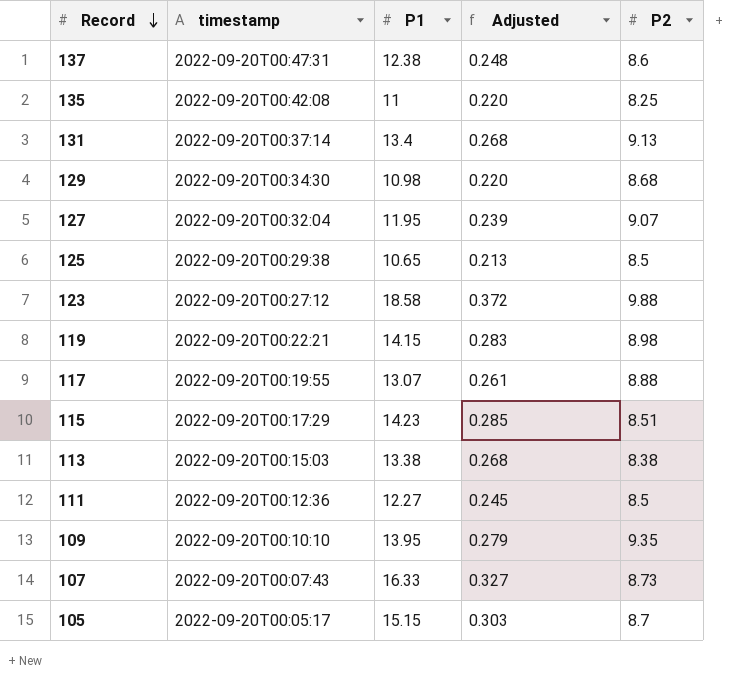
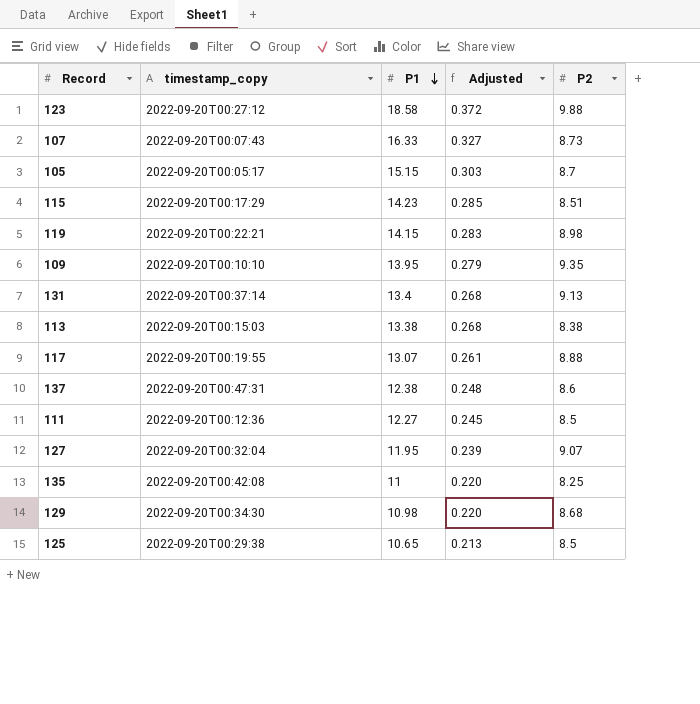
row order: Record descending -> P1 descending
column name: timestamp -> timestamp_copy

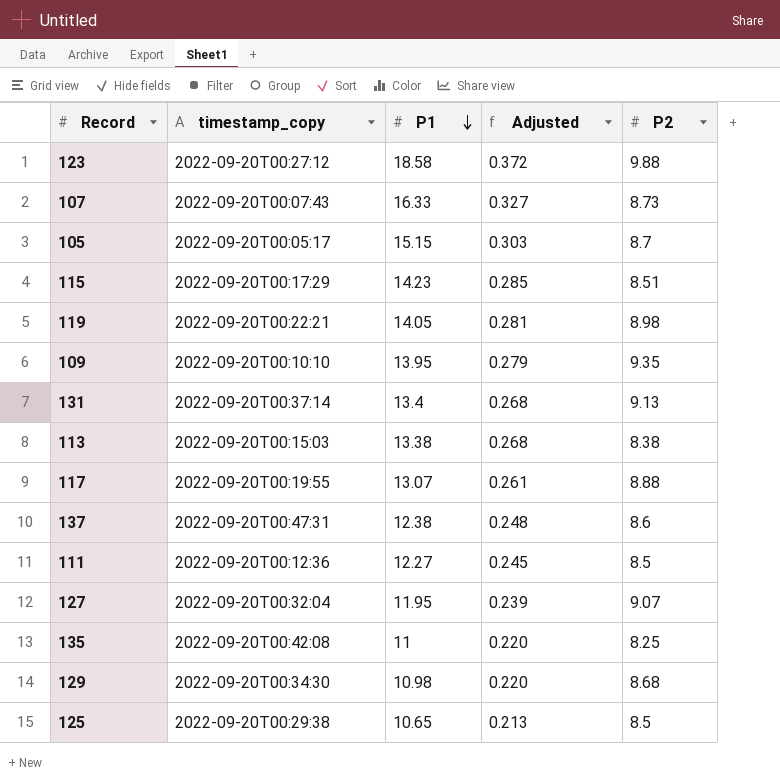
119 | P1: 14.15 -> 14.05
119 | Adjusted: 0.283 -> 0.281

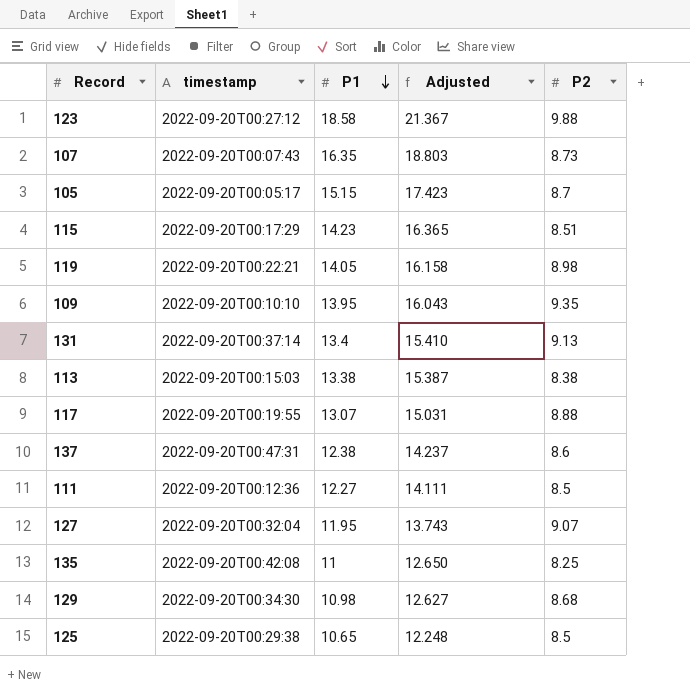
column name: timestamp_copy -> timestamp
column Adjusted | formula: [P1] * 0.02 -> [P1] * 1.15
107 | P1: 16.33 -> 16.35

